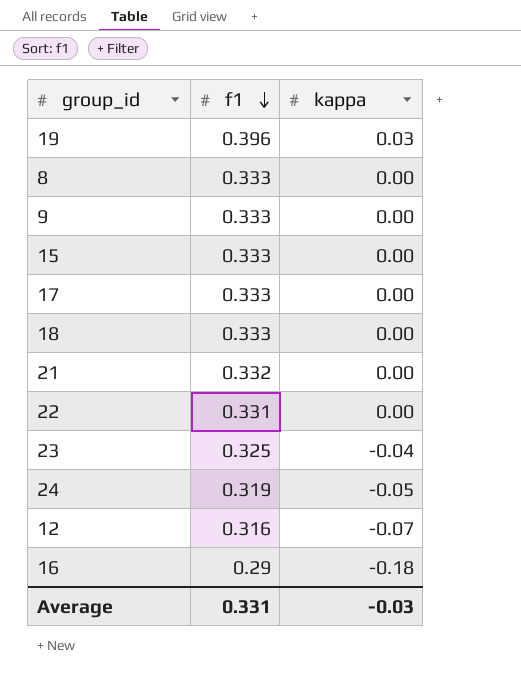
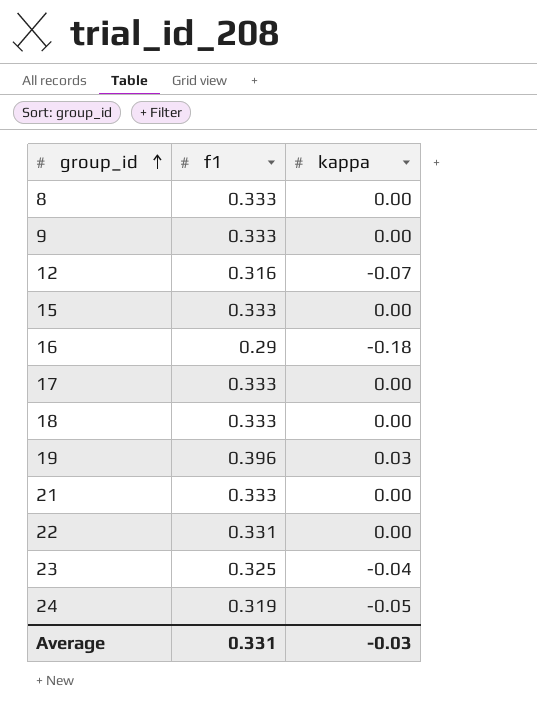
row order: f1 descending -> group_id ascending
21 | f1: 0.332 -> 0.333

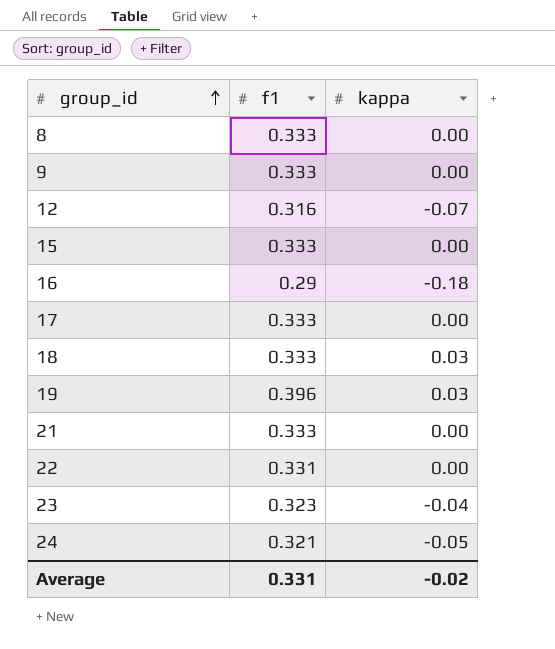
18 | kappa: 0.00 -> 0.03
23 | f1: 0.325 -> 0.323
24 | f1: 0.319 -> 0.321
Average | kappa: -0.03 -> -0.02

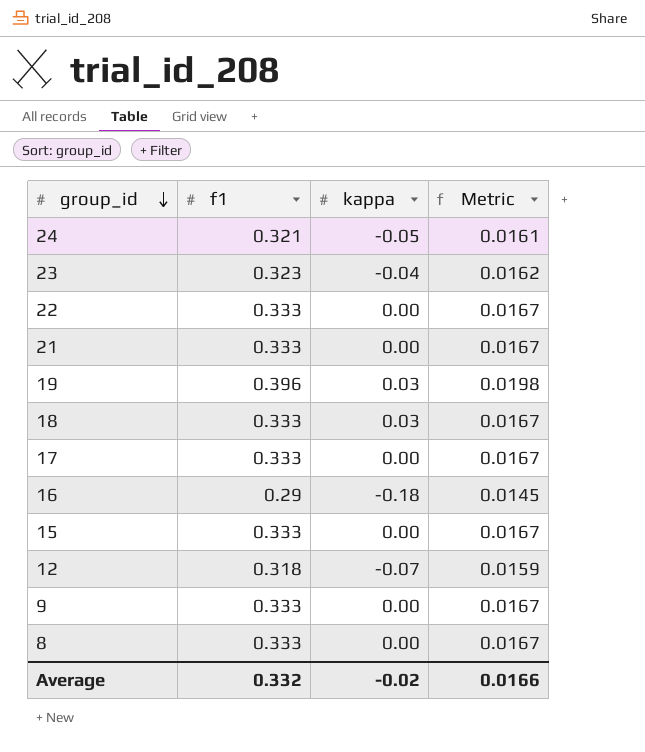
row order: group_id ascending -> group_id descending
column Metric | formula: none -> [f1] * 0.05
22 | f1: 0.331 -> 0.333
12 | f1: 0.316 -> 0.318
Average | f1: 0.331 -> 0.332

